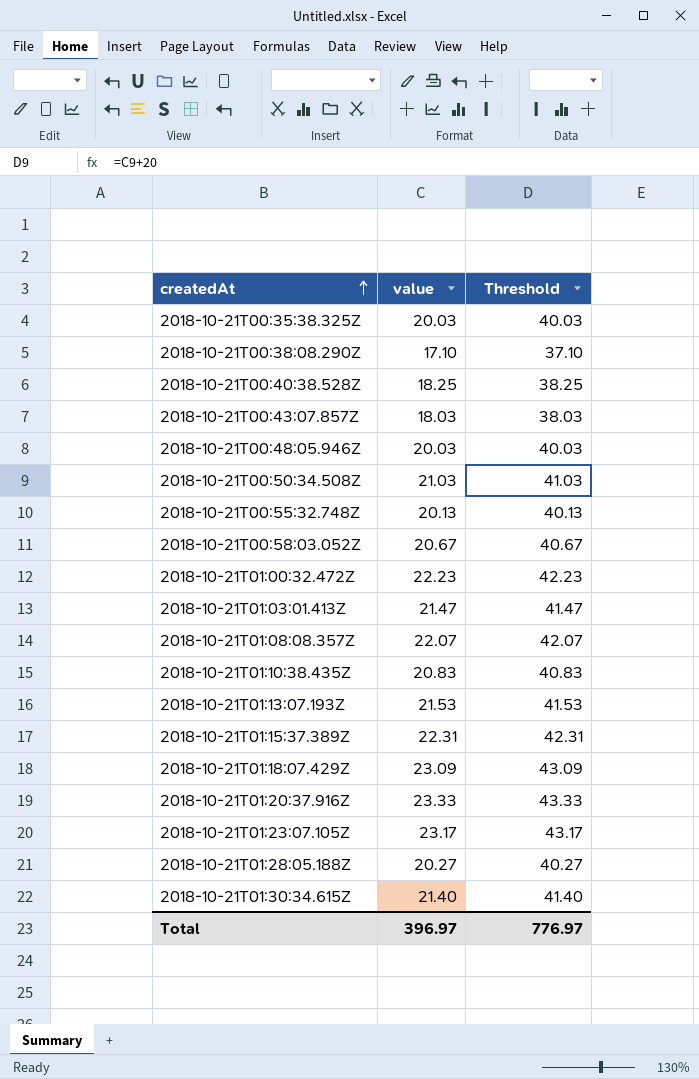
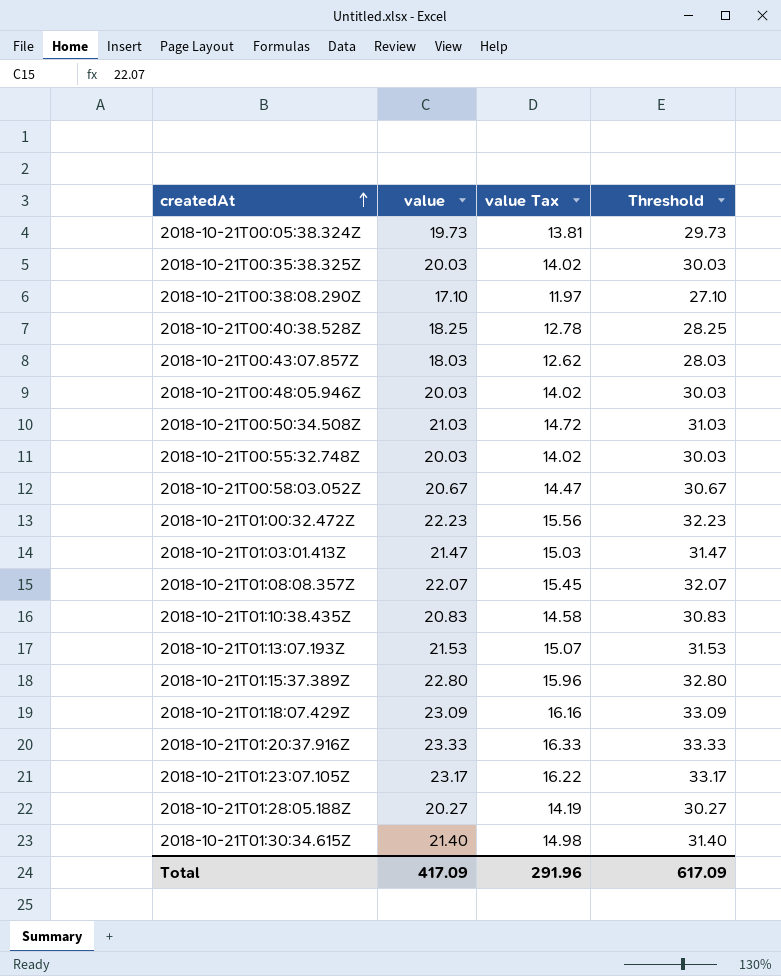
column value Tax | formula: none -> [value] * 0.7
column Threshold | formula: [value] + 20 -> [value] + 10
row 2018-10-21T00:05:38.324Z: none -> 19.73 | 13.81 | 29.73
2018-10-21T00:55:32.748Z | value: 20.13 -> 20.03
2018-10-21T01:15:37.389Z | value: 22.31 -> 22.80
Total | value: 396.97 -> 417.09
Total | Threshold: 776.97 -> 617.09

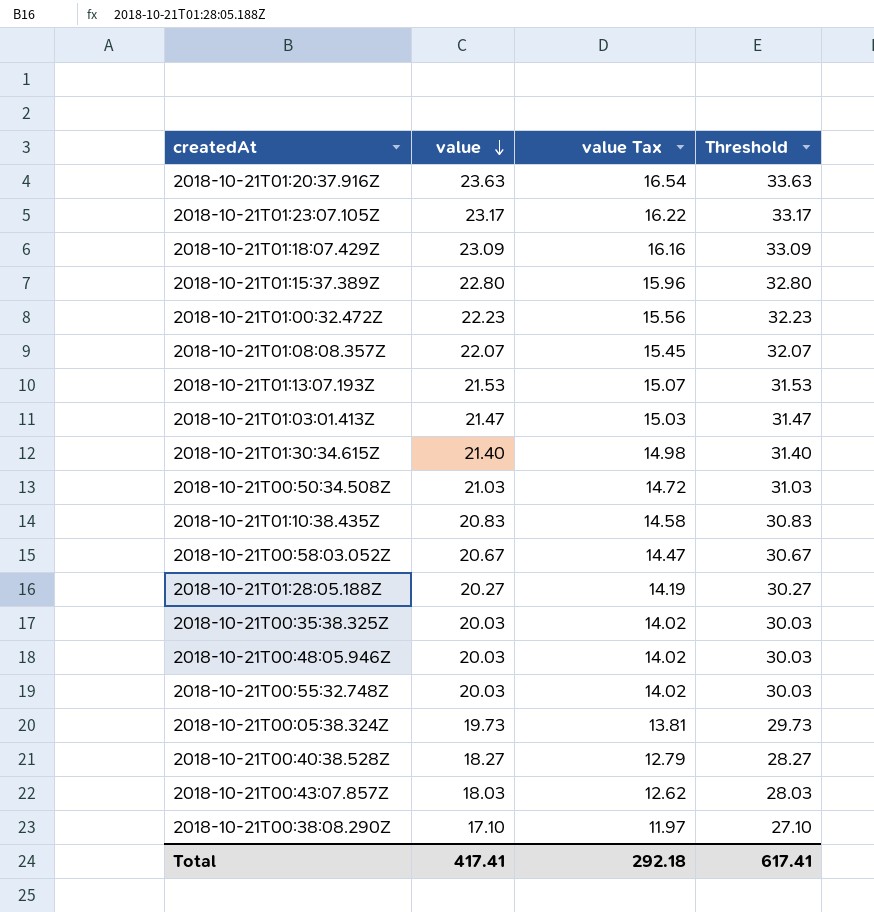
row order: createdAt ascending -> value descending
2018-10-21T01:20:37.916Z | value: 23.33 -> 23.63
2018-10-21T01:20:37.916Z | value Tax: 16.33 -> 16.54
2018-10-21T01:20:37.916Z | Threshold: 33.33 -> 33.63
2018-10-21T00:40:38.528Z | value: 18.25 -> 18.27
2018-10-21T00:40:38.528Z | value Tax: 12.78 -> 12.79
2018-10-21T00:40:38.528Z | Threshold: 28.25 -> 28.27
Total | value: 417.09 -> 417.41
Total | value Tax: 291.96 -> 292.18
Total | Threshold: 617.09 -> 617.41

